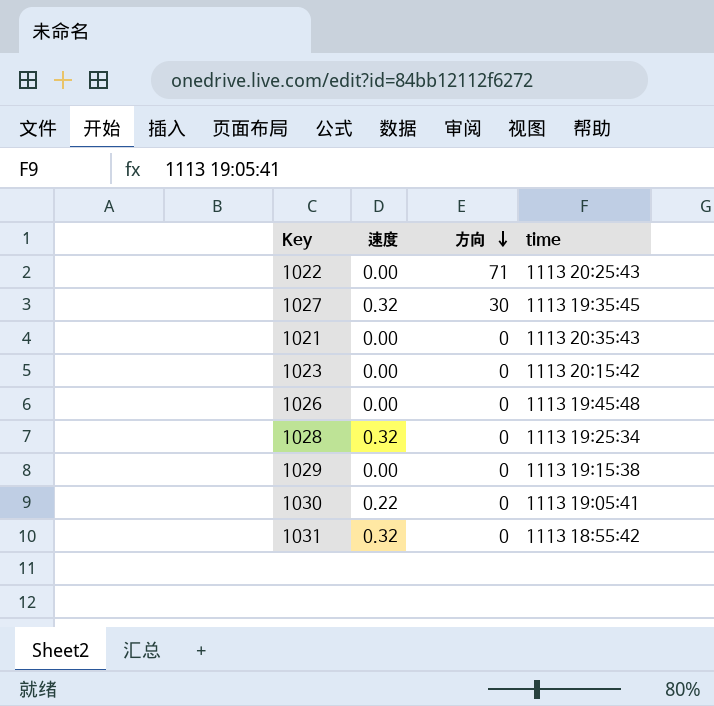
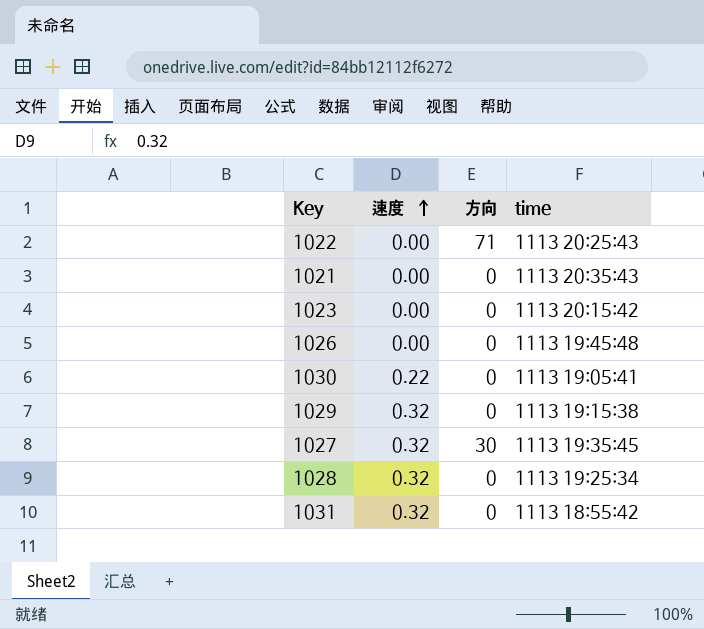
row order: 方向 descending -> 速度 ascending
1029 | 速度: 0.00 -> 0.32

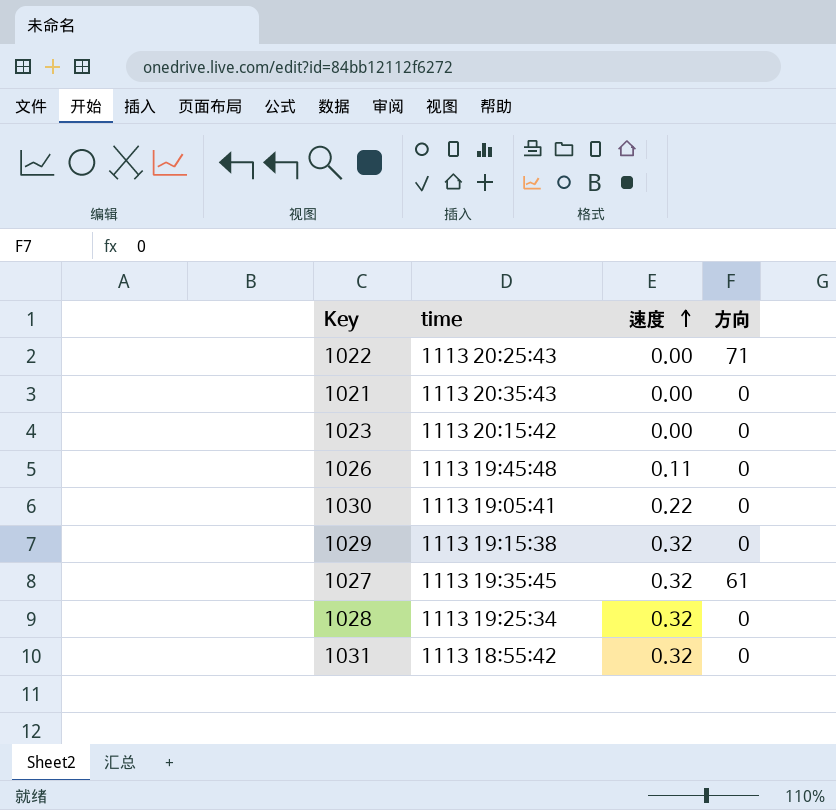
column time | position: 4 -> 2
1026 | 速度: 0.00 -> 0.11
1027 | 方向: 30 -> 61

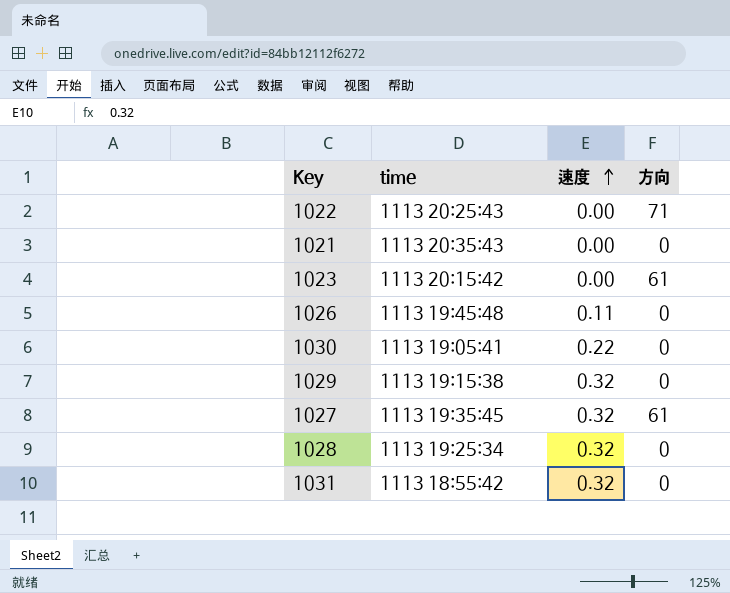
1023 | 方向: 0 -> 61

